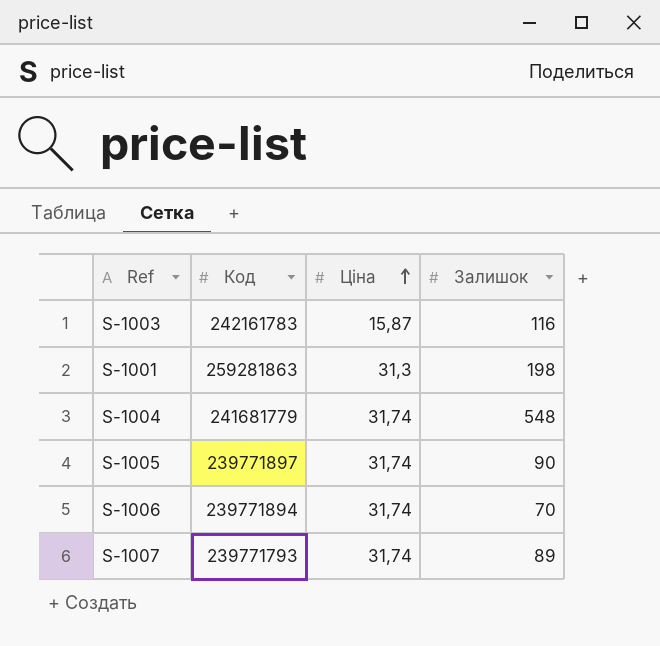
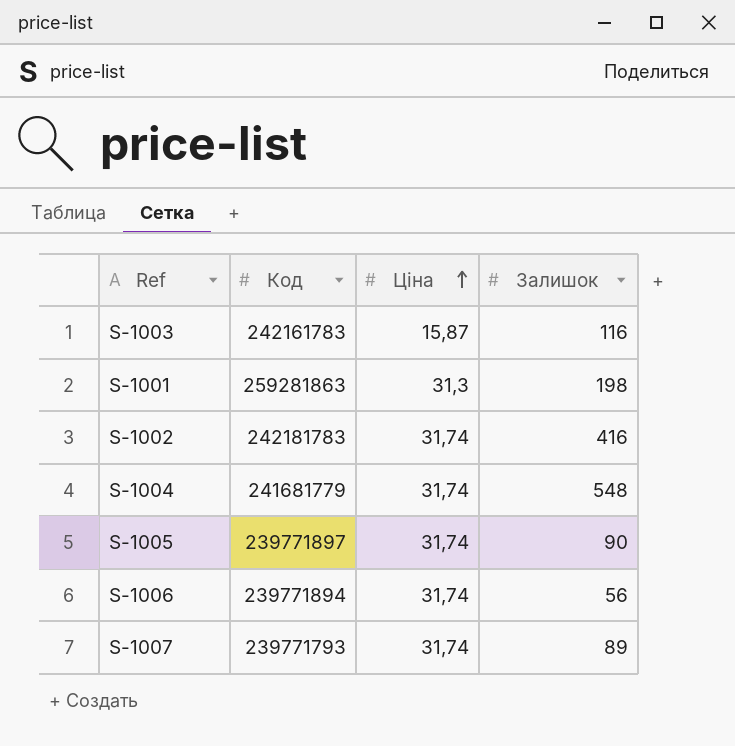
row S-1002: none -> 242181783 | 31,74 | 416
S-1006 | Залишок: 70 -> 56

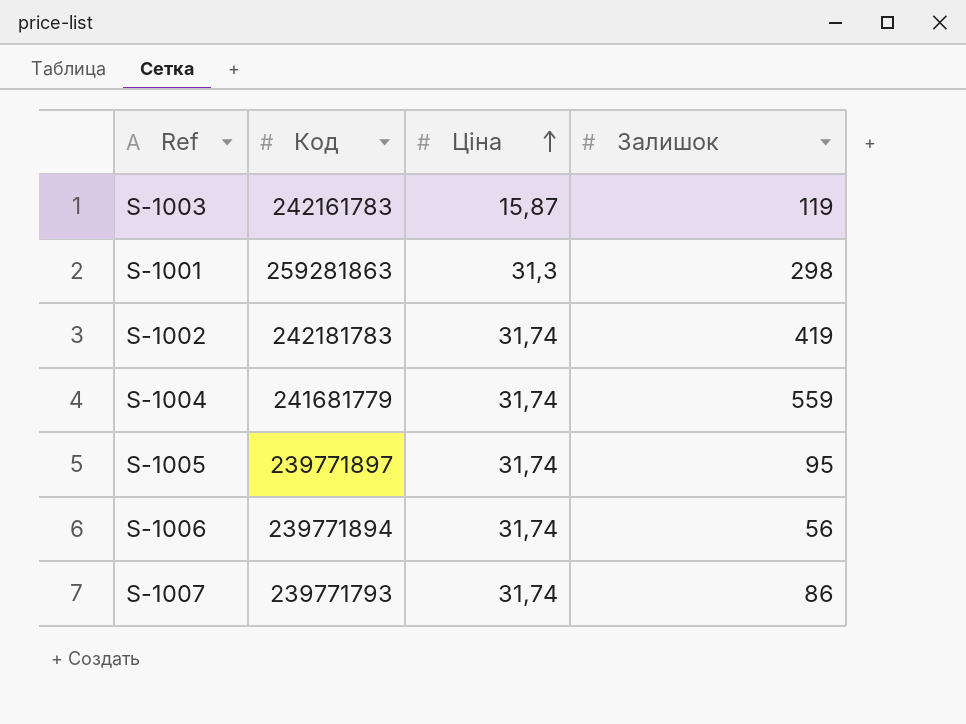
S-1003 | Залишок: 116 -> 119
S-1001 | Залишок: 198 -> 298
S-1002 | Залишок: 416 -> 419
S-1004 | Залишок: 548 -> 559
S-1005 | Залишок: 90 -> 95
S-1007 | Залишок: 89 -> 86

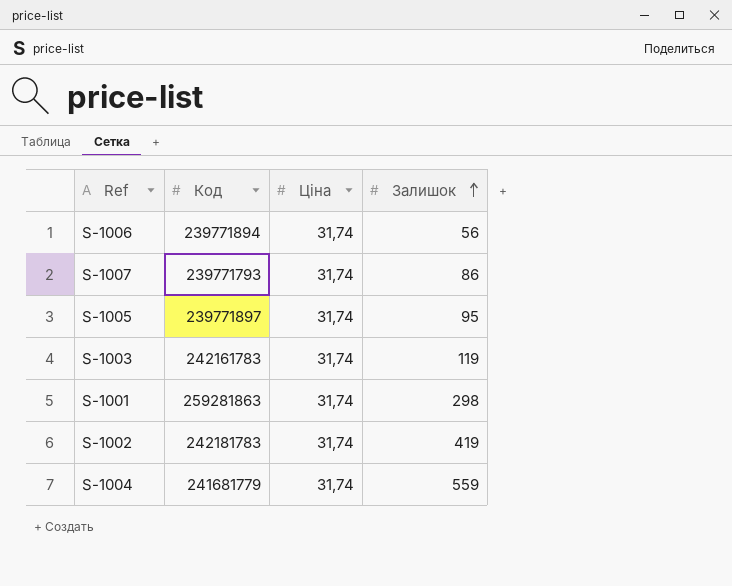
row order: Ціна ascending -> Залишок ascending
S-1003 | Ціна: 15,87 -> 31,74
S-1001 | Ціна: 31,3 -> 31,74

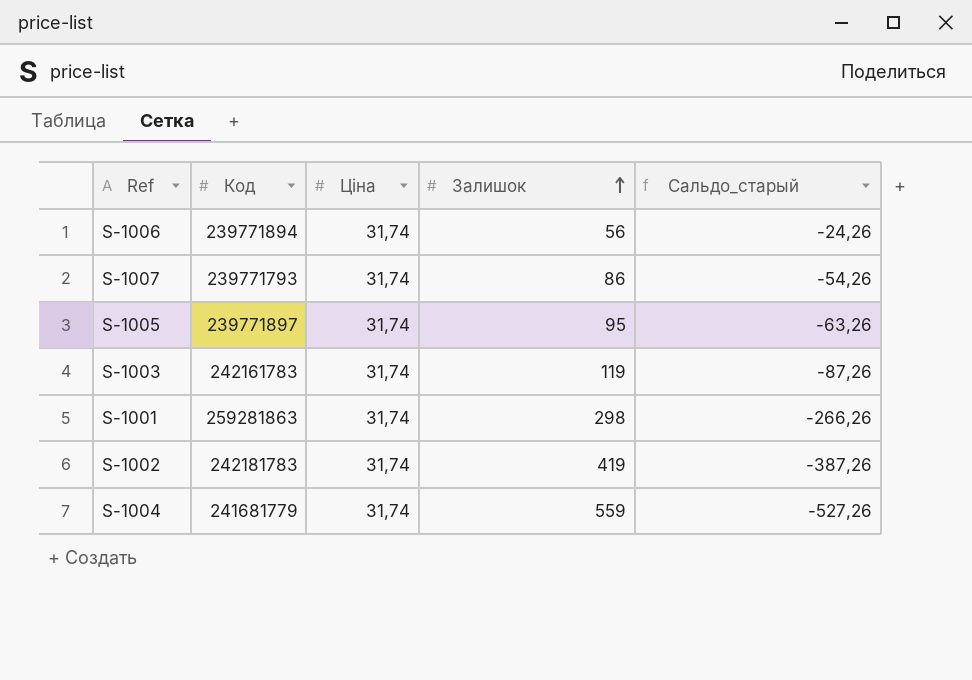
column Сальдо_старый | formula: none -> [Ціна] - [Залишок]

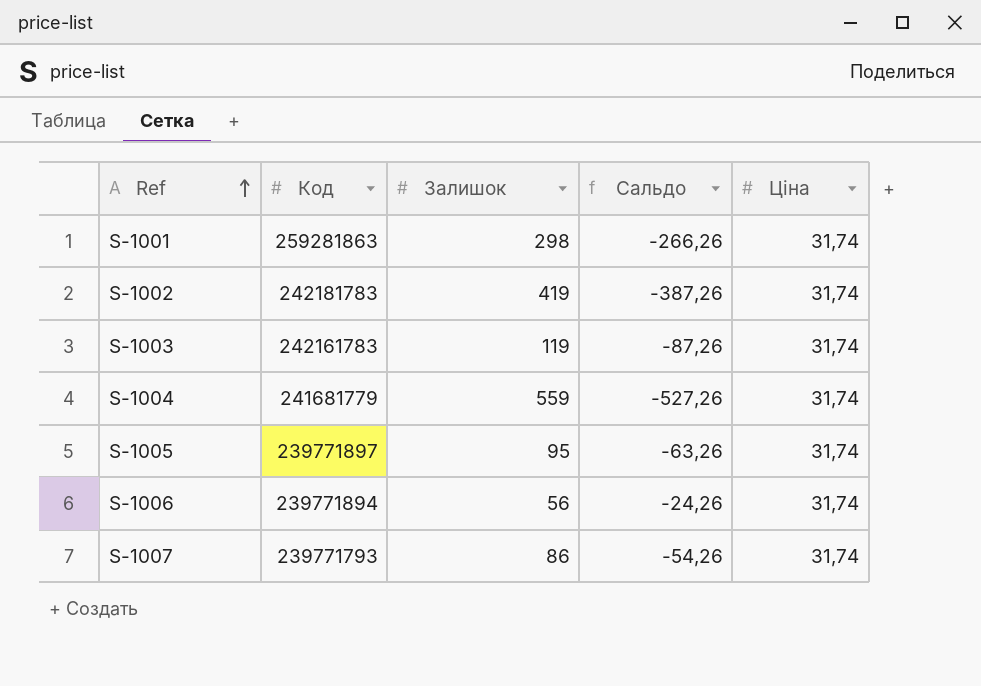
row order: Залишок ascending -> Ref ascending
column name: Сальдо_старый -> Сальдо
column Ціна | position: 3 -> 5

